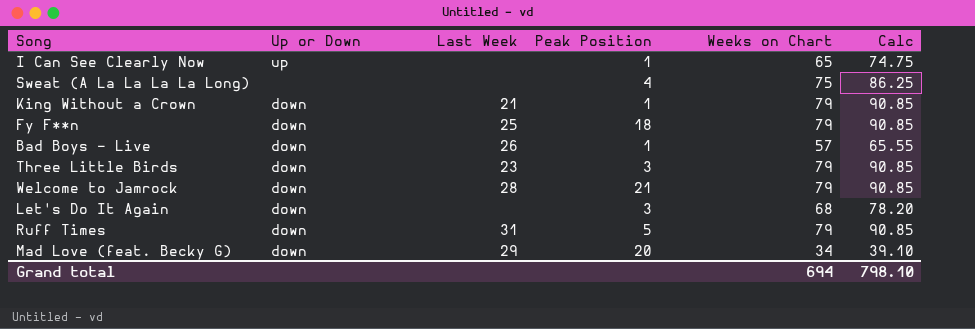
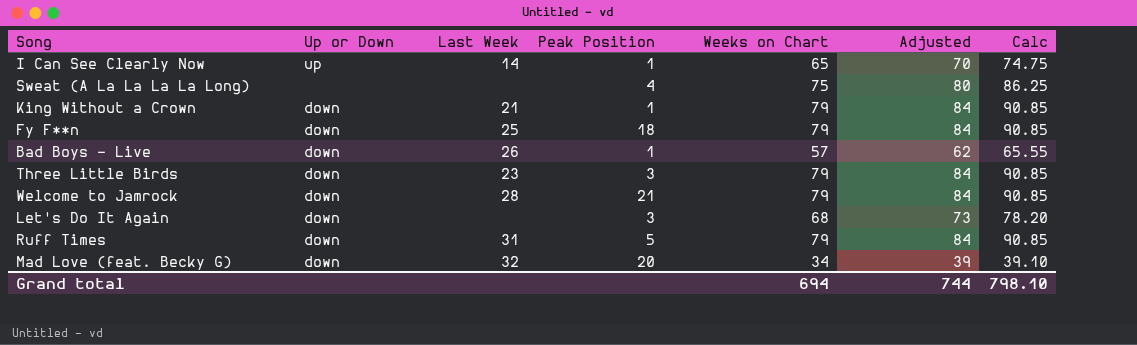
column Adjusted | formula: none -> [Weeks on Chart] + 5
I Can See Clearly Now | Last Week: none -> 14
Mad Love (feat. Becky G) | Last Week: 29 -> 32

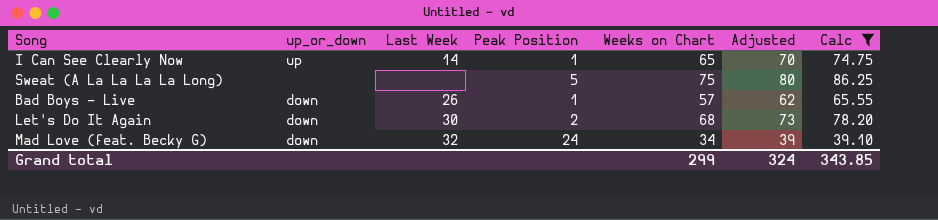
filter: none -> Calc != 90.85
column name: Up or Down -> up_or_down
Sweat (A La La La La Long) | Peak Position: 4 -> 5
Let's Do It Again | Last Week: none -> 30
Let's Do It Again | Peak Position: 3 -> 2
Mad Love (feat. Becky G) | Peak Position: 20 -> 24
Grand total | Weeks on Chart: 694 -> 299
Grand total | Adjusted: 744 -> 324
Grand total | Calc: 798.10 -> 343.85

